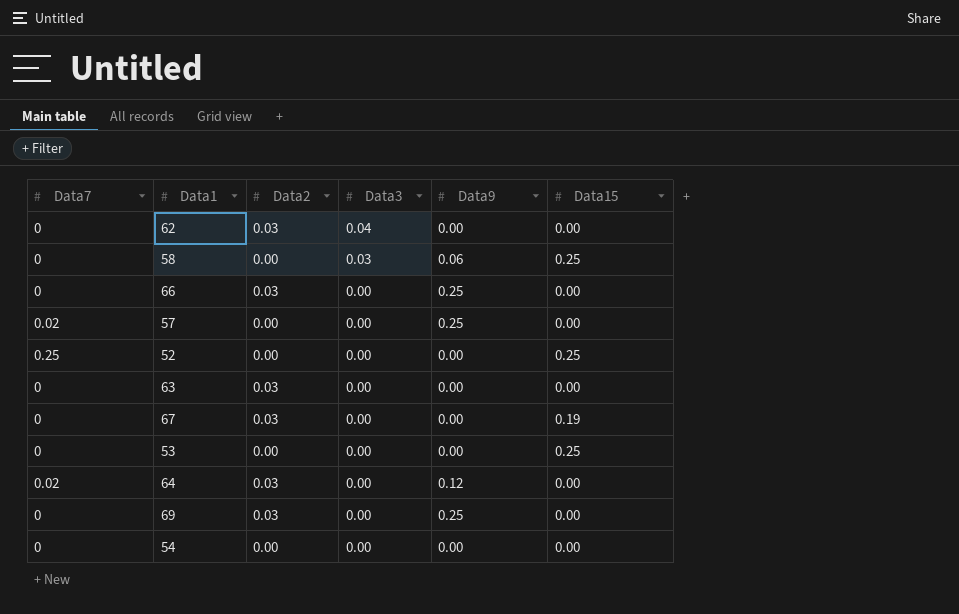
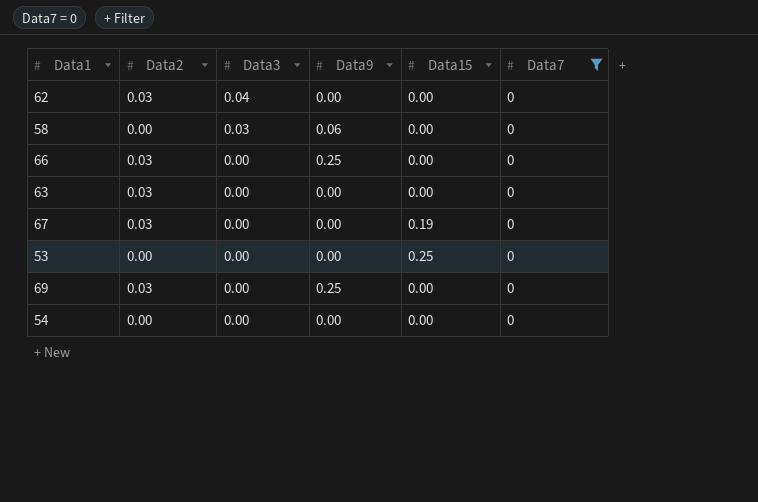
filter: none -> Data7 = 0
column Data7 | position: 1 -> 6
58 | Data15: 0.25 -> 0.00

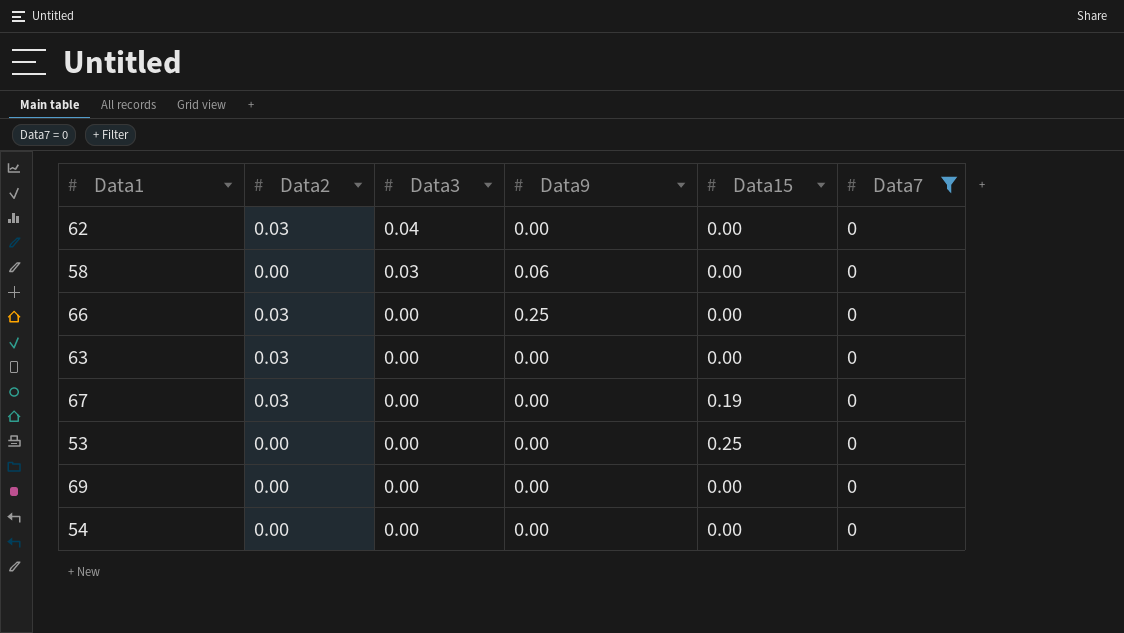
69 | Data2: 0.03 -> 0.00
69 | Data9: 0.25 -> 0.00

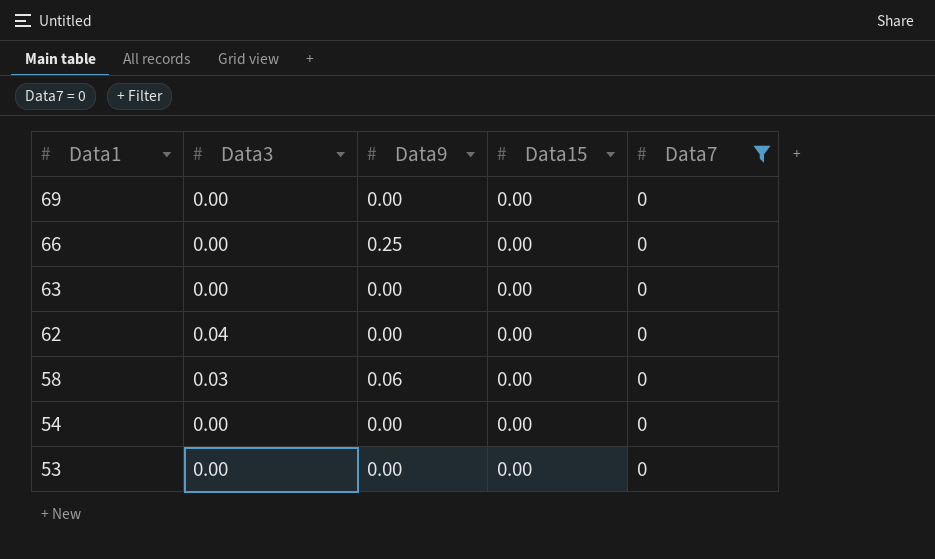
row order: Data3 descending -> Data1 descending
column Data2 | position: 2 -> none
row 67: 0.03 | 0.00 | 0.00 | 0.19 | 0 -> none
53 | Data15: 0.25 -> 0.00

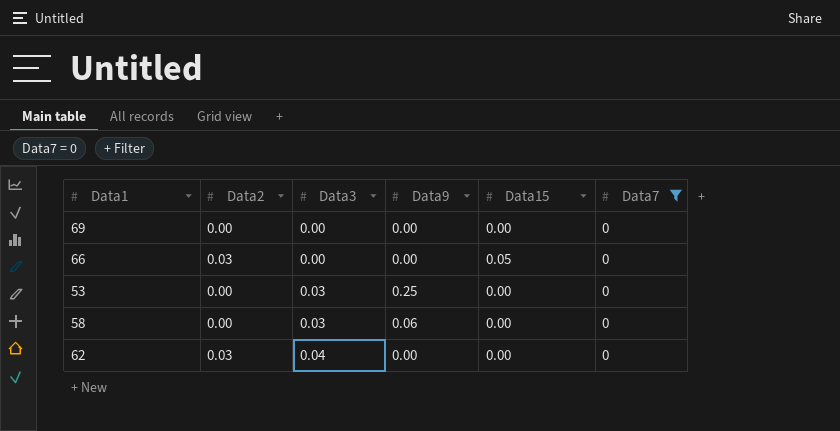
row order: Data1 descending -> Data3 ascending
column Data2 | position: none -> 2
row 63: 0.00 | 0.00 | 0.00 | 0 -> none
row 54: 0.00 | 0.00 | 0.00 | 0 -> none
66 | Data9: 0.25 -> 0.00
66 | Data15: 0.00 -> 0.05
53 | Data3: 0.00 -> 0.03
53 | Data9: 0.00 -> 0.25

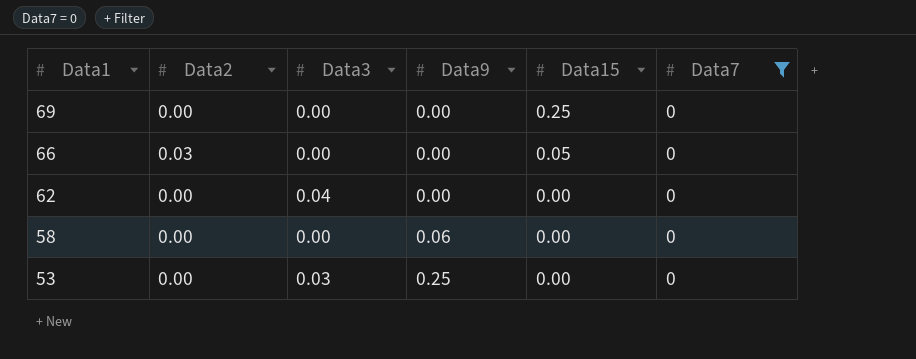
row order: Data3 ascending -> Data1 descending
69 | Data15: 0.00 -> 0.25
62 | Data2: 0.03 -> 0.00
58 | Data3: 0.03 -> 0.00

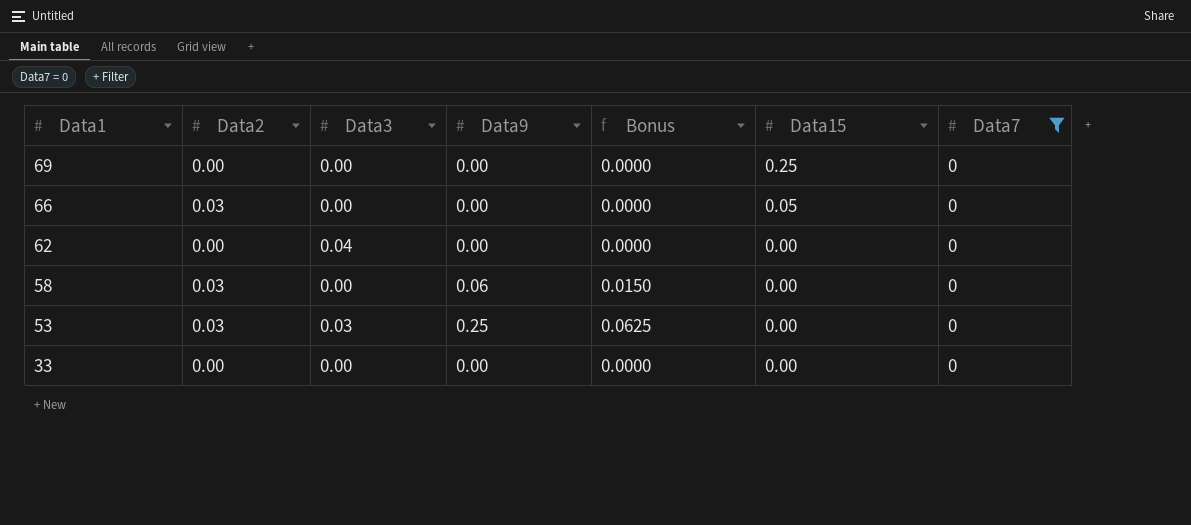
column Bonus | formula: none -> [Data9] * 0.25
58 | Data2: 0.00 -> 0.03
53 | Data2: 0.00 -> 0.03
row 33: none -> 0.00 | 0.00 | 0.00 | 0.0000 | 0.00 | 0

